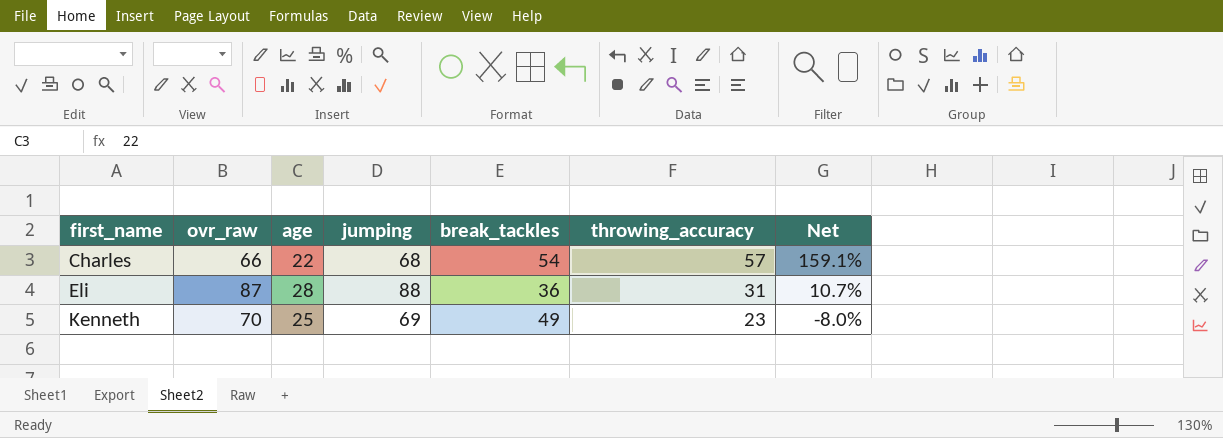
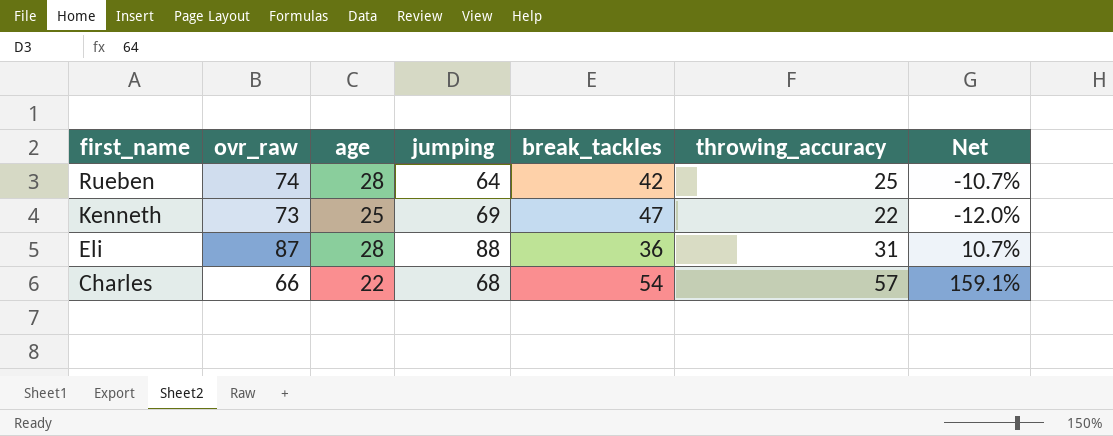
row order: first_name ascending -> first_name descending
row Rueben: none -> 74 | 28 | 64 | 42 | 25 | -10.7%
Kenneth | ovr_raw: 70 -> 73
Kenneth | break_tackles: 49 -> 47
Kenneth | throwing_accuracy: 23 -> 22
Kenneth | Net: -8.0% -> -12.0%

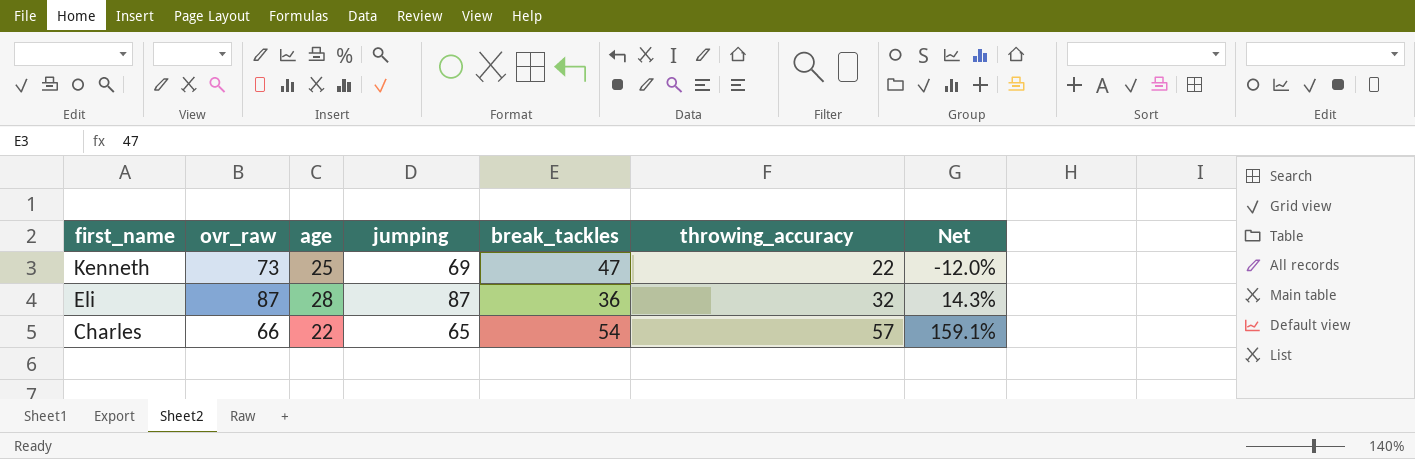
row Rueben: 74 | 28 | 64 | 42 | 25 | -10.7% -> none
Eli | jumping: 88 -> 87
Eli | throwing_accuracy: 31 -> 32
Eli | Net: 10.7% -> 14.3%
Charles | jumping: 68 -> 65

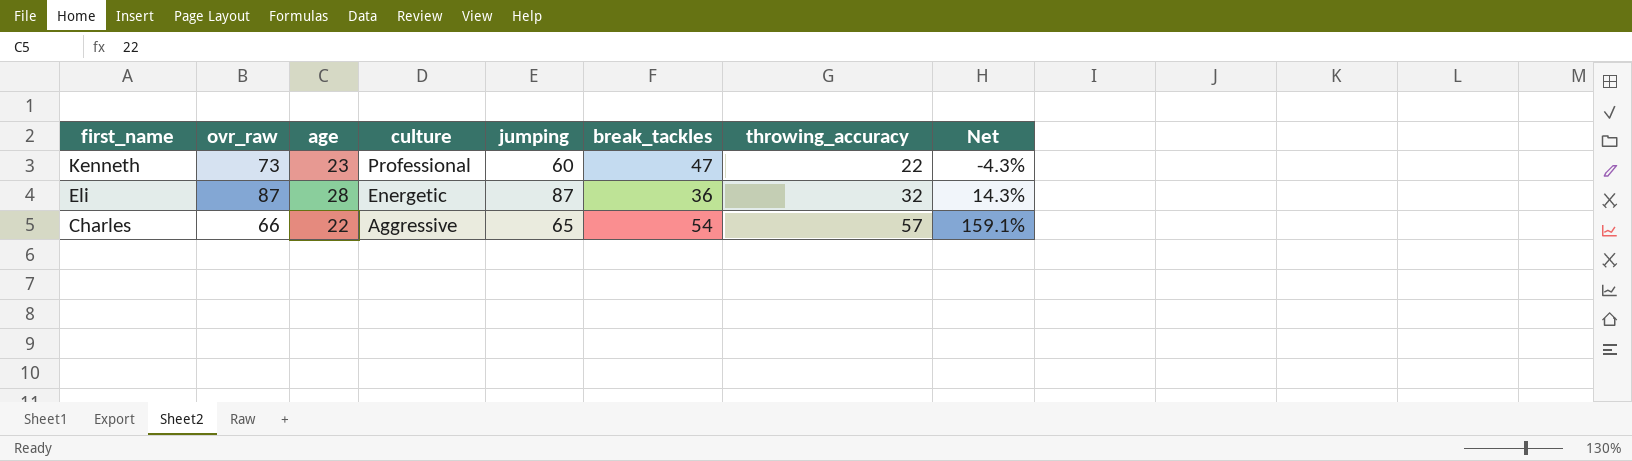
column culture | position: none -> 4
Kenneth | age: 25 -> 23
Kenneth | jumping: 69 -> 60
Kenneth | Net: -12.0% -> -4.3%

